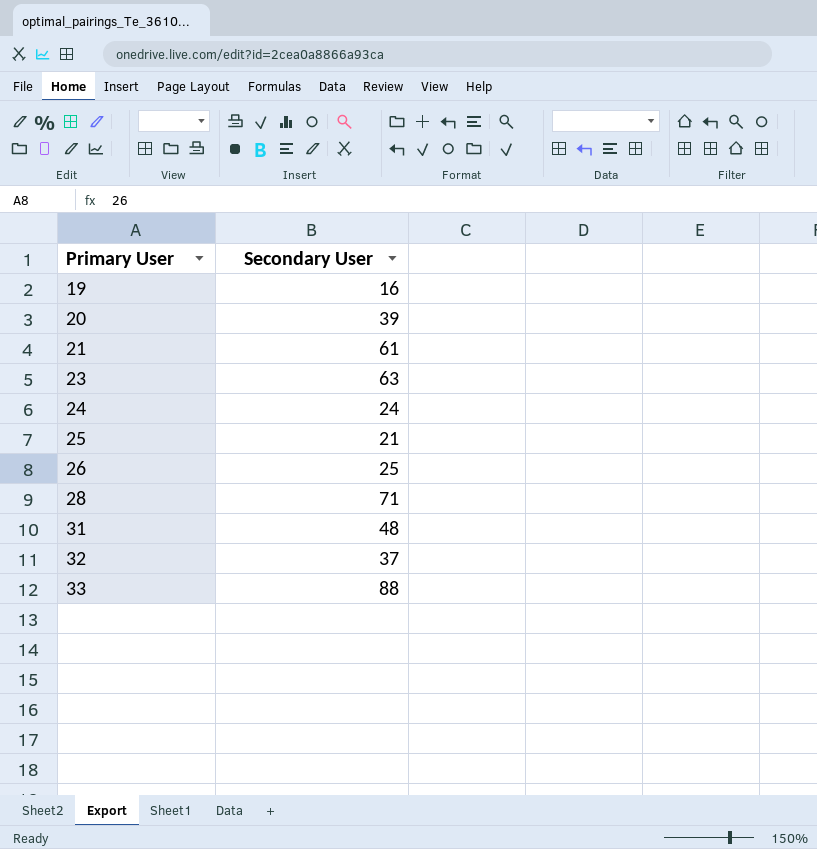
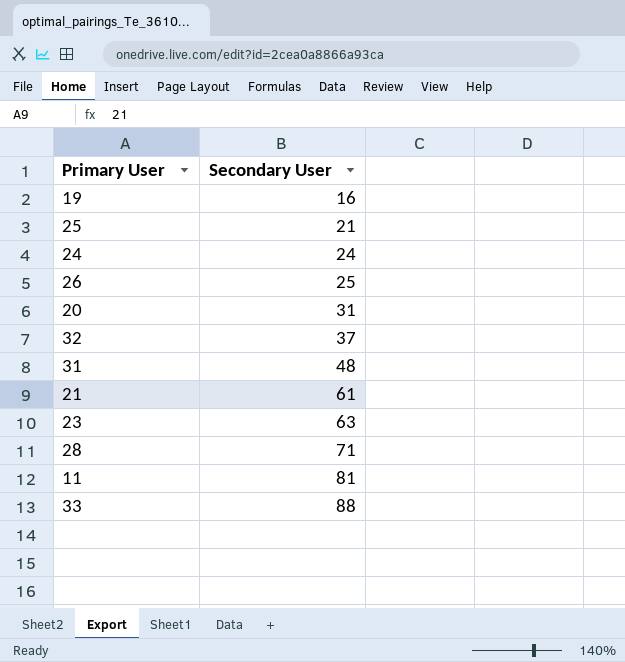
row order: Primary User ascending -> Secondary User ascending
20 | Secondary User: 39 -> 31
row 11: none -> 81

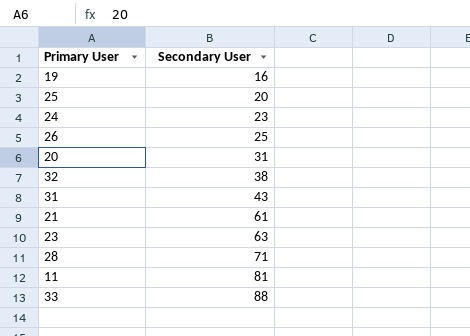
25 | Secondary User: 21 -> 20
24 | Secondary User: 24 -> 23
32 | Secondary User: 37 -> 38
31 | Secondary User: 48 -> 43

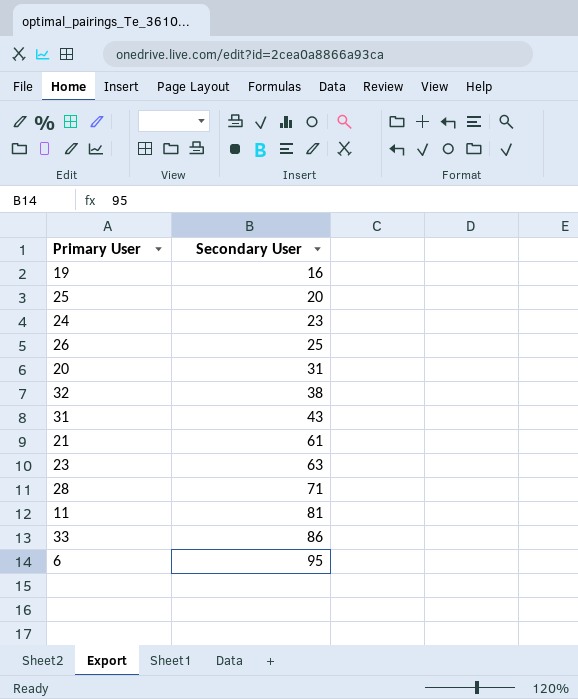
33 | Secondary User: 88 -> 86
row 6: none -> 95

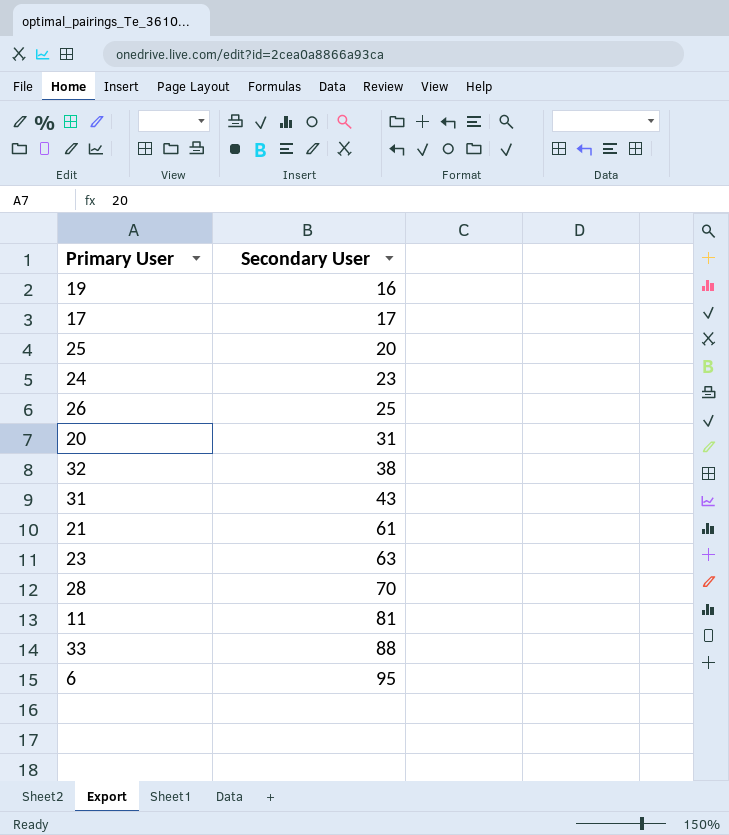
row 17: none -> 17
28 | Secondary User: 71 -> 70
33 | Secondary User: 86 -> 88

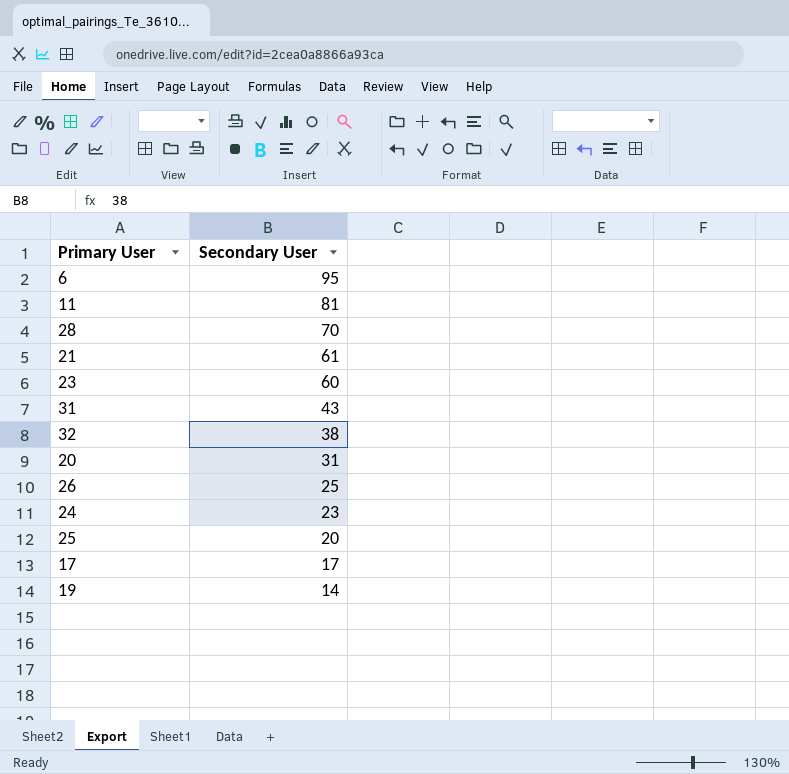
row order: Secondary User ascending -> Secondary User descending
row 33: 88 -> none
23 | Secondary User: 63 -> 60
19 | Secondary User: 16 -> 14

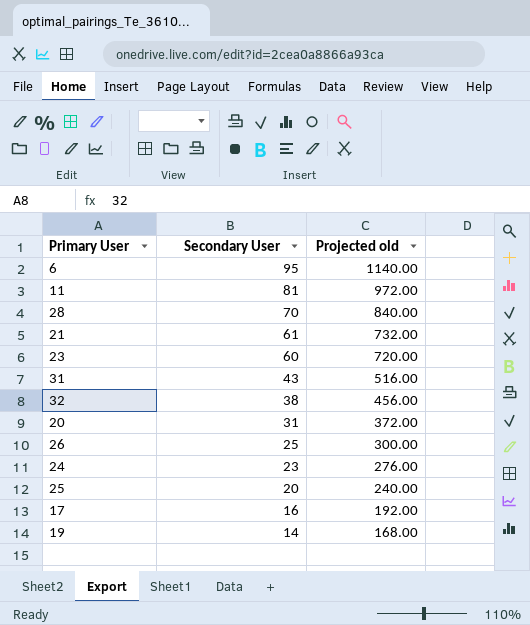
column Projected old | formula: none -> [Secondary User] * 12
17 | Secondary User: 17 -> 16

